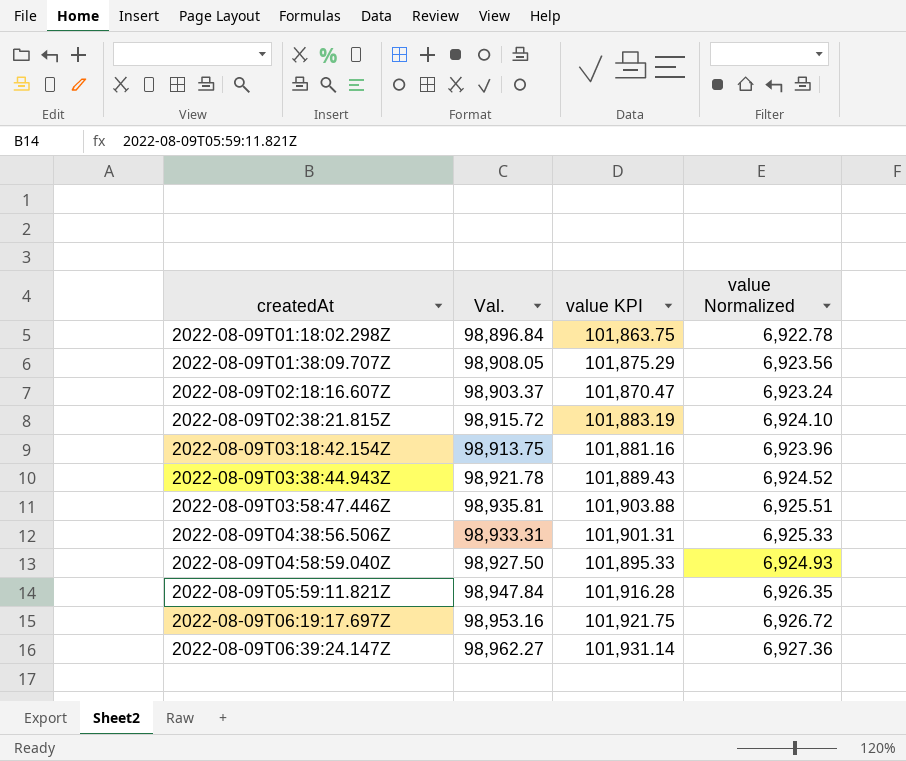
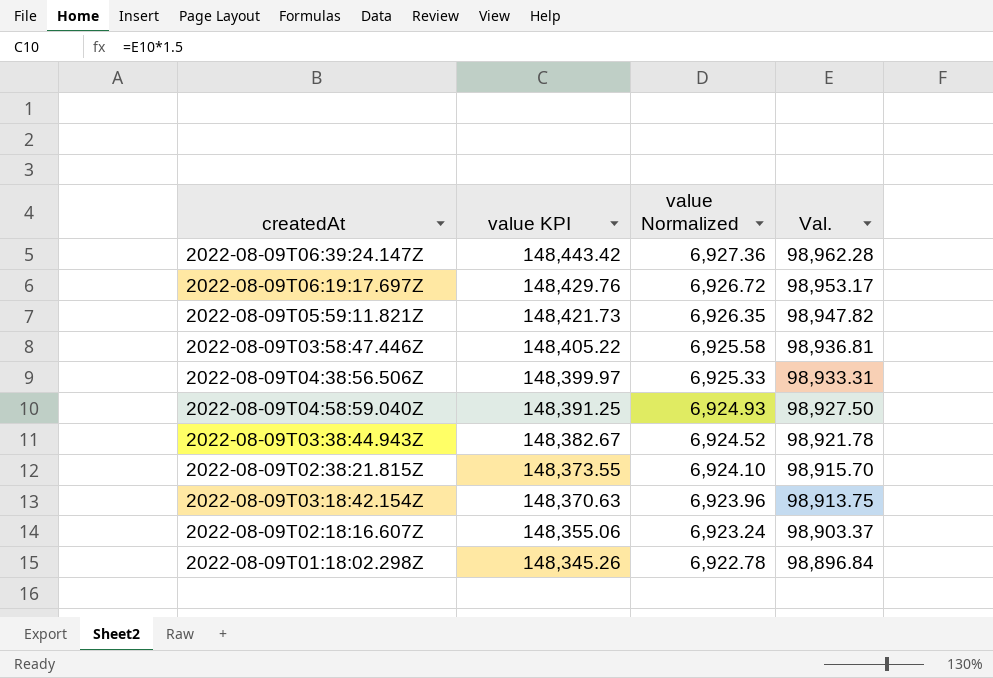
row order: createdAt ascending -> value KPI descending
column value KPI | formula: [Val.] * 1.03 -> [Val.] * 1.5
column Val. | position: 2 -> 4
row 2022-08-09T01:38:09.707Z: 98,908.05 | 101,875.29 | 6,923.56 -> none
2022-08-09T06:39:24.147Z | Val.: 98,962.27 -> 98,962.28
2022-08-09T06:19:17.697Z | Val.: 98,953.16 -> 98,953.17
2022-08-09T05:59:11.821Z | Val.: 98,947.84 -> 98,947.82
2022-08-09T03:58:47.446Z | value Normalized: 6,925.51 -> 6,925.58
2022-08-09T03:58:47.446Z | Val.: 98,935.81 -> 98,936.81
2022-08-09T02:38:21.815Z | Val.: 98,915.72 -> 98,915.70

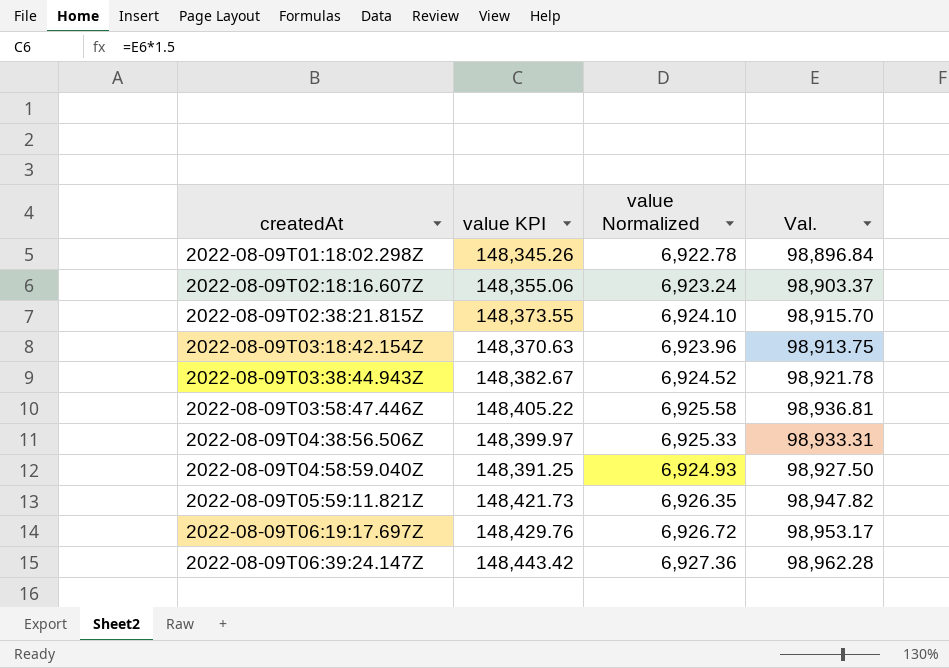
row order: value KPI descending -> createdAt ascending

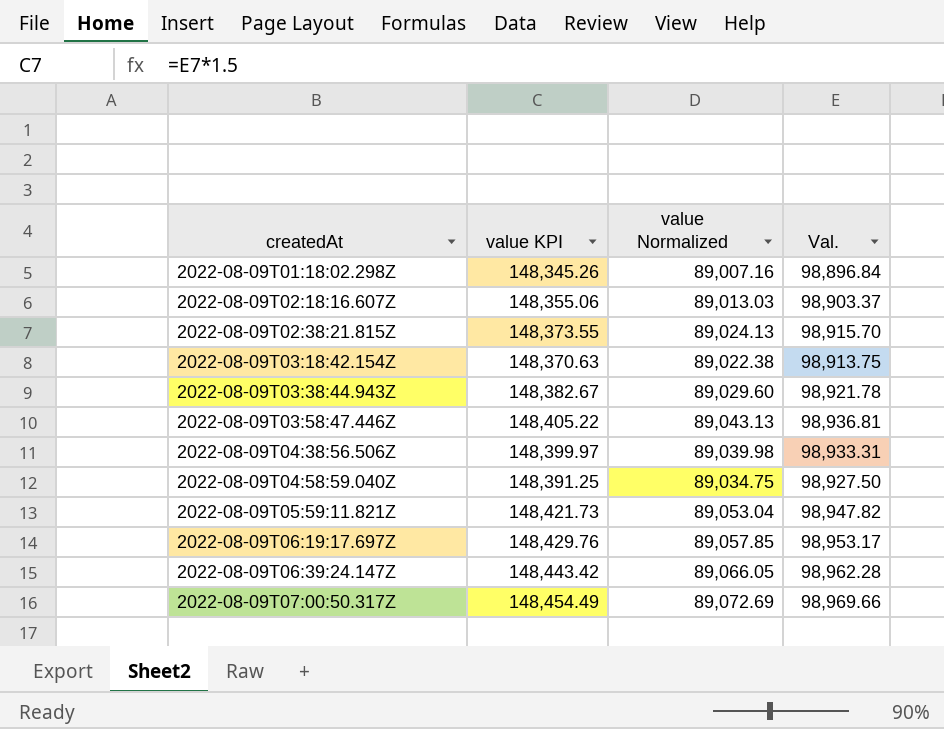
column value Normalized | formula: [Val.] * 0.07 -> [Val.] * 0.9
row 2022-08-09T07:00:50.317Z: none -> 148,454.49 | 89,072.69 | 98,969.66

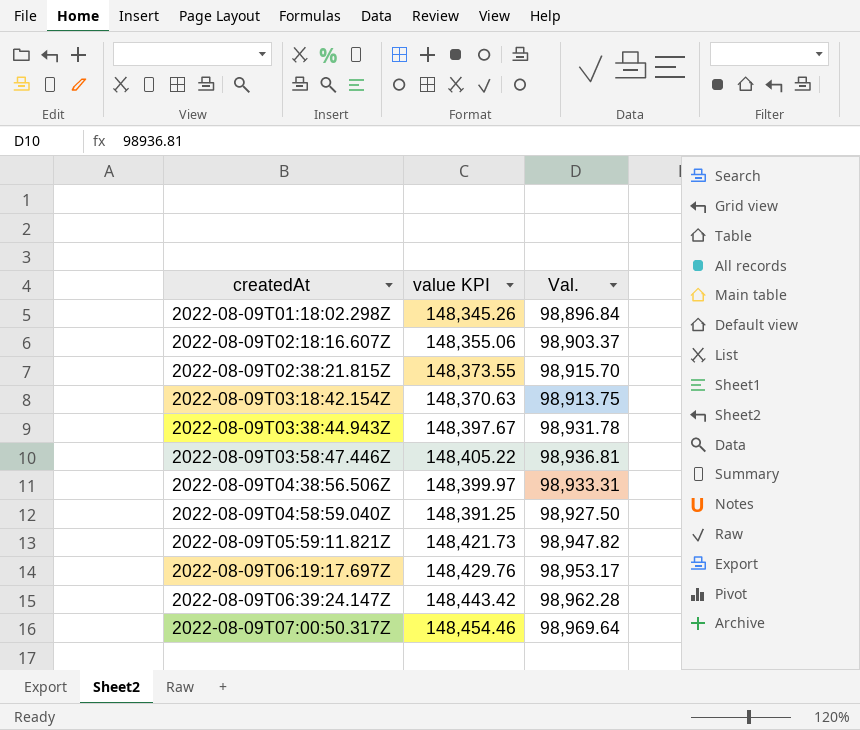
column value Normalized | formula: [Val.] * 0.9 -> none
2022-08-09T03:38:44.943Z | value KPI: 148,382.67 -> 148,397.67
2022-08-09T03:38:44.943Z | Val.: 98,921.78 -> 98,931.78
2022-08-09T07:00:50.317Z | value KPI: 148,454.49 -> 148,454.46
2022-08-09T07:00:50.317Z | Val.: 98,969.66 -> 98,969.64

